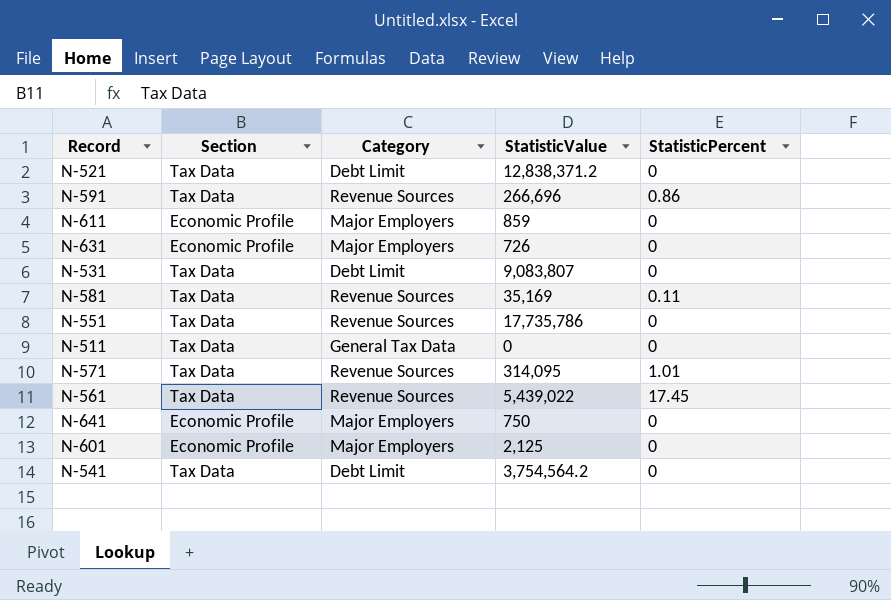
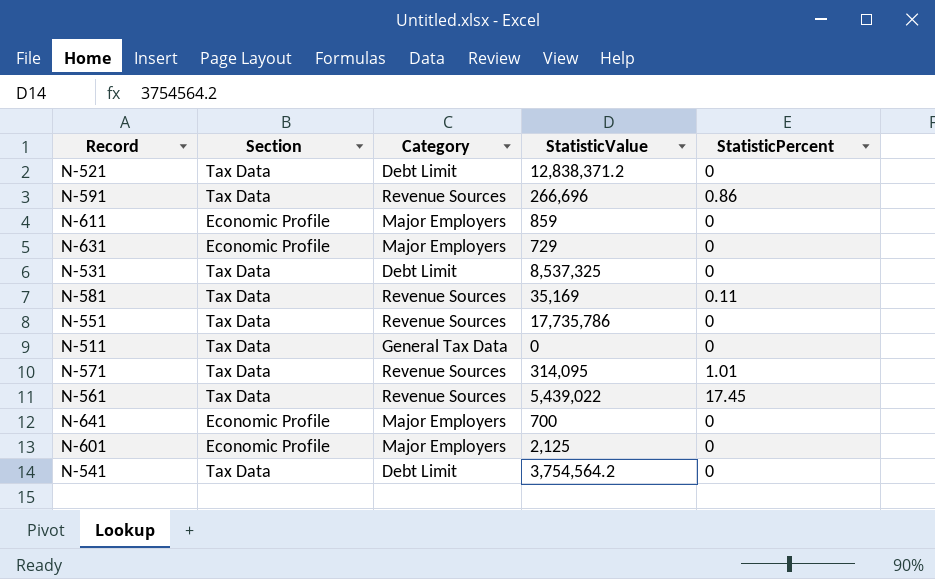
N-631 | StatisticValue: 726 -> 729
N-531 | StatisticValue: 9,083,807 -> 8,537,325
N-641 | StatisticValue: 750 -> 700

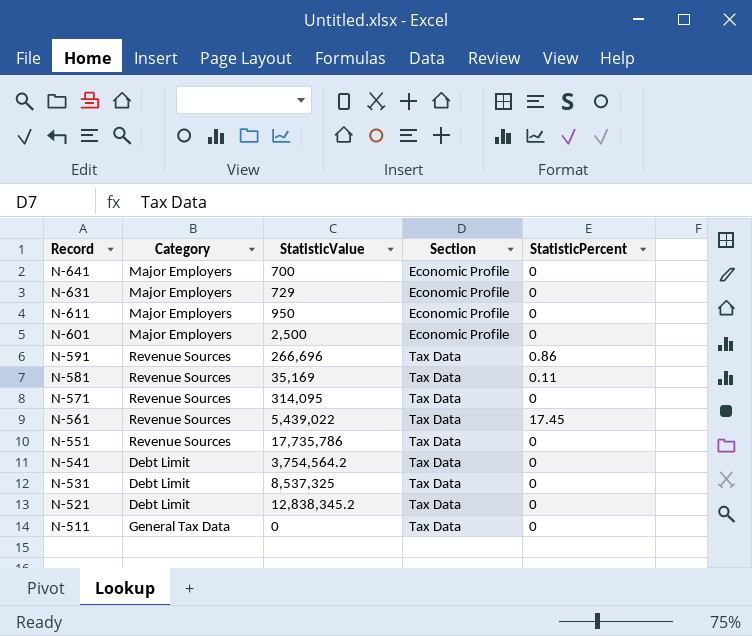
row order: none -> Record descending
column Section | position: 2 -> 4
N-611 | StatisticValue: 859 -> 950
N-601 | StatisticValue: 2,125 -> 2,500
N-571 | StatisticPercent: 1.01 -> 0
N-521 | StatisticValue: 12,838,371.2 -> 12,838,345.2

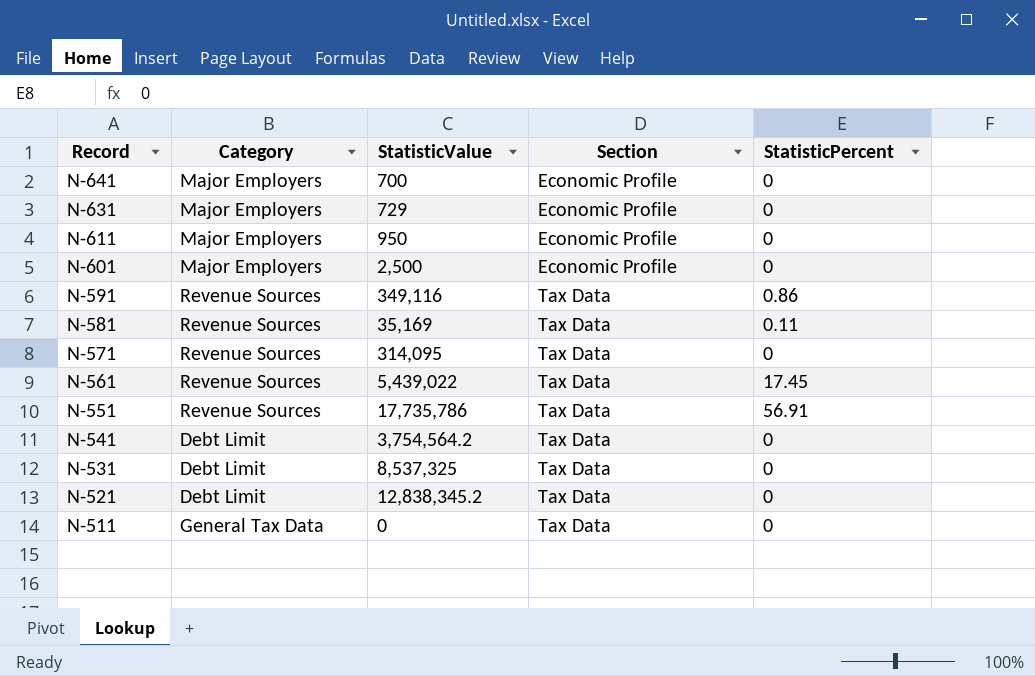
N-591 | StatisticValue: 266,696 -> 349,116
N-551 | StatisticPercent: 0 -> 56.91

